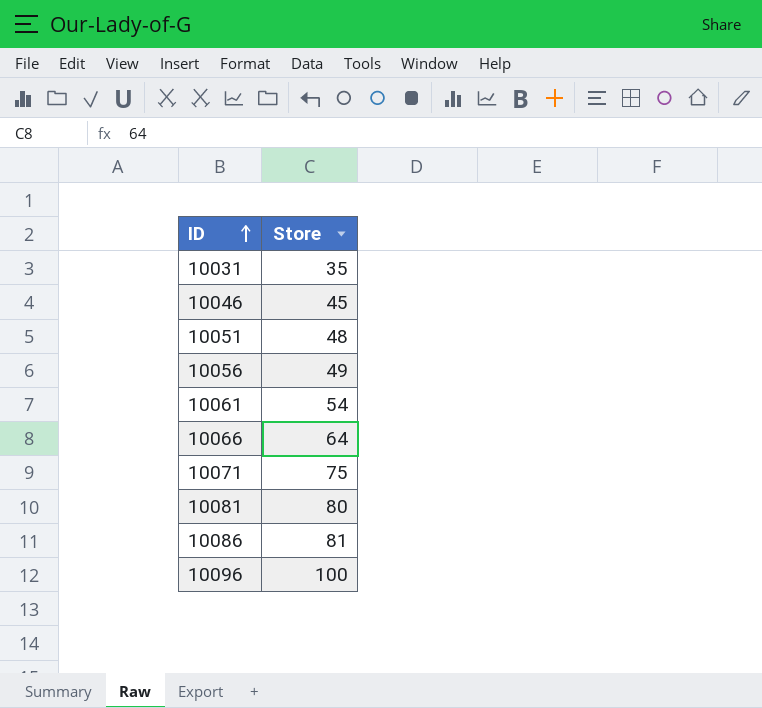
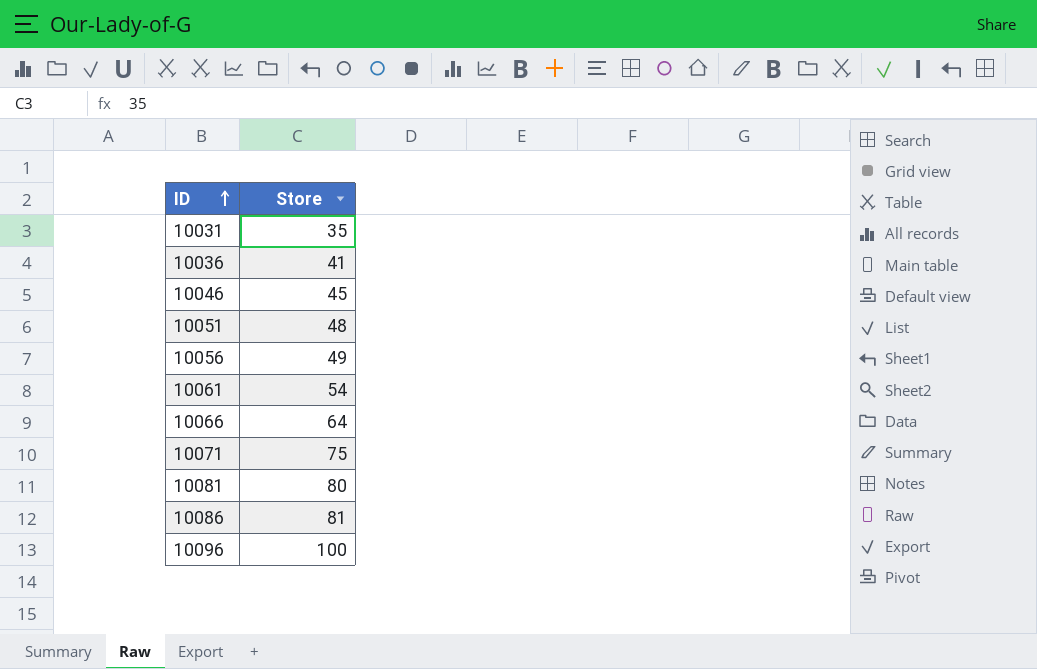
row 10036: none -> 41

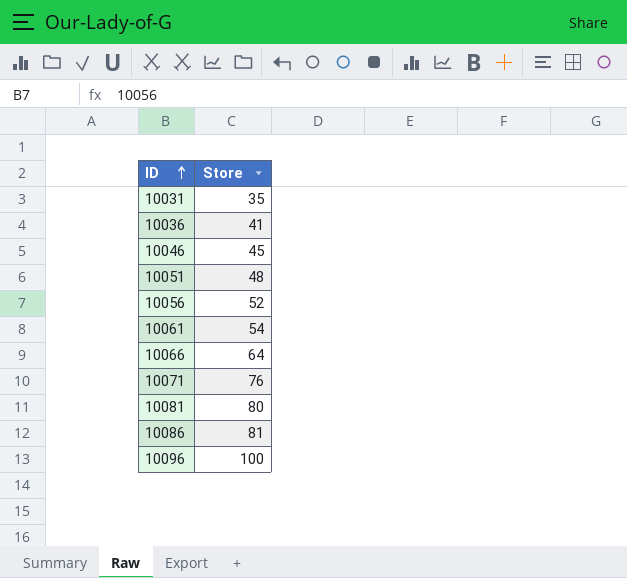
10056 | Store: 49 -> 52
10071 | Store: 75 -> 76

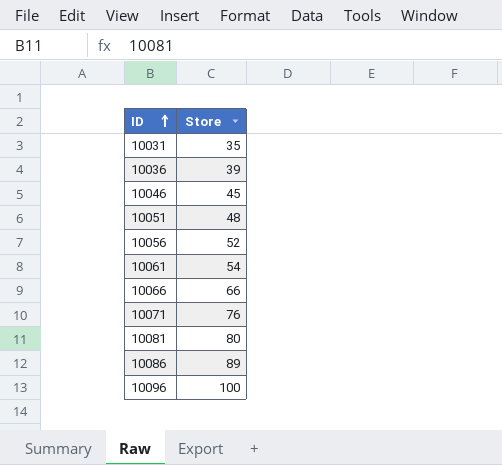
10036 | Store: 41 -> 39
10066 | Store: 64 -> 66
10086 | Store: 81 -> 89

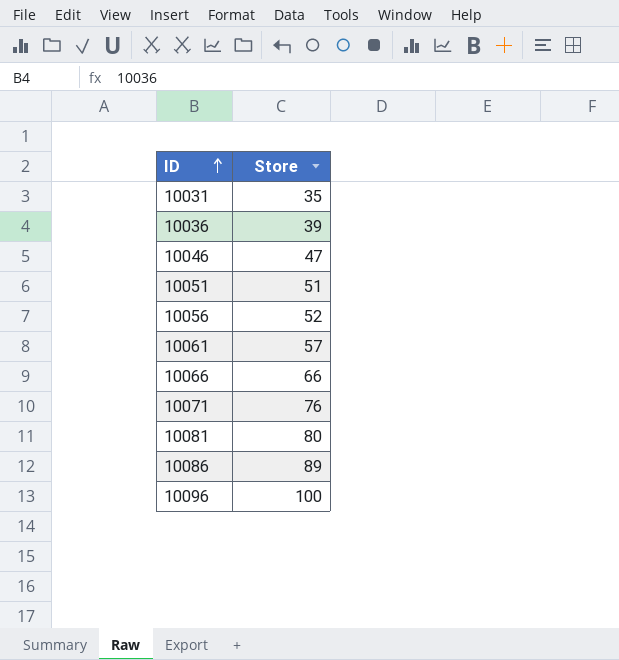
10046 | Store: 45 -> 47
10051 | Store: 48 -> 51
10061 | Store: 54 -> 57

